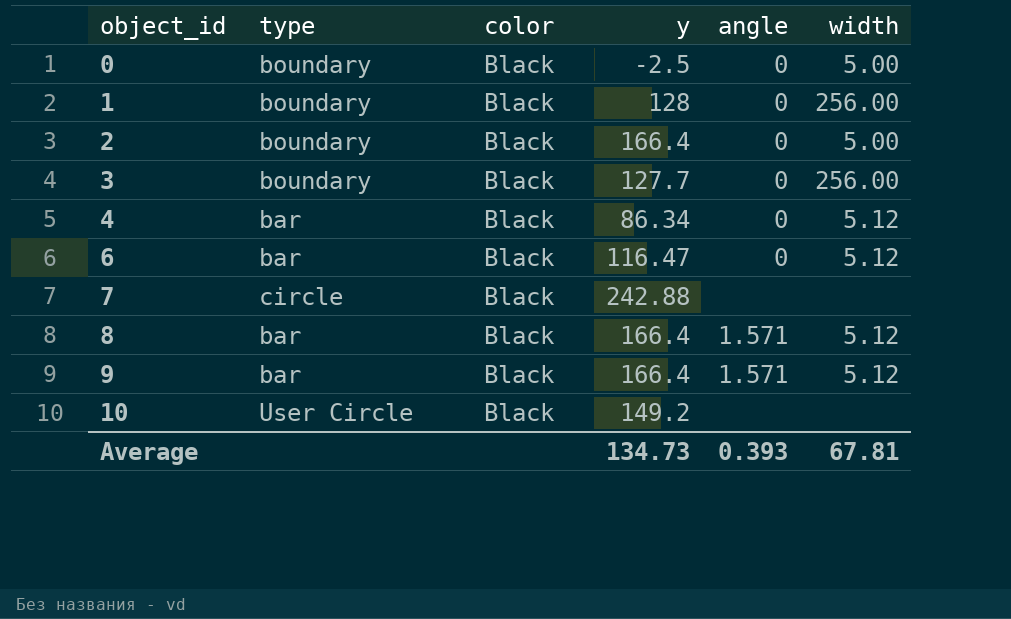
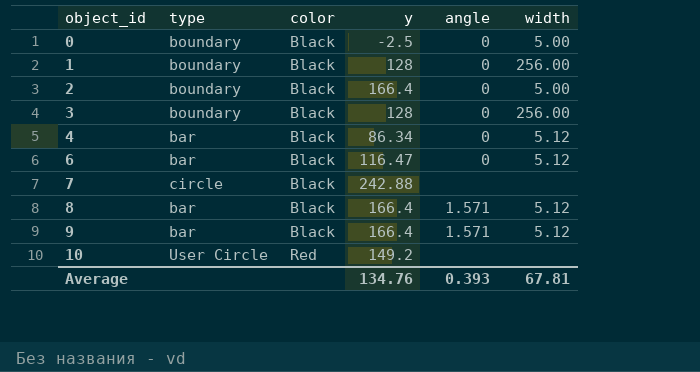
3 | y: 127.7 -> 128
10 | color: Black -> Red
Average | y: 134.73 -> 134.76

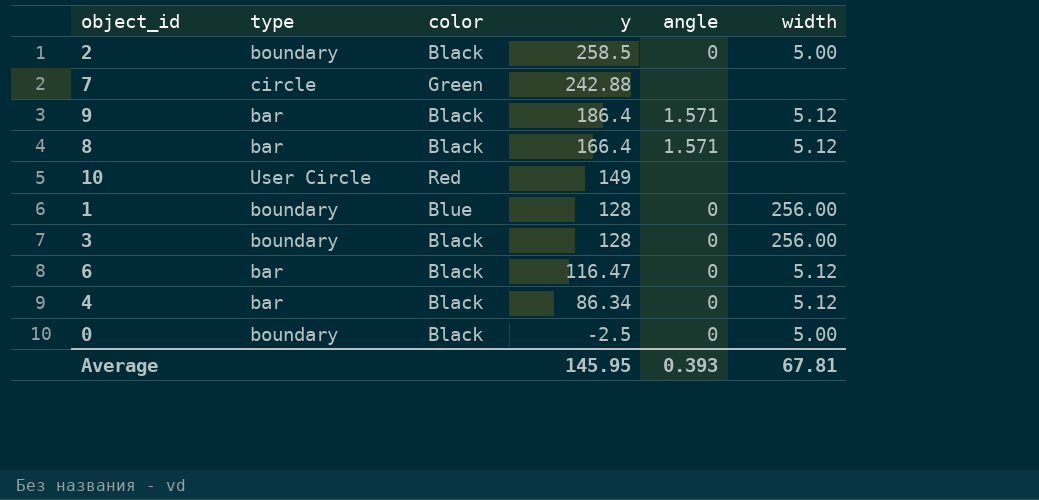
row order: object_id ascending -> y descending
2 | y: 166.4 -> 258.5
7 | color: Black -> Green
9 | y: 166.4 -> 186.4
10 | y: 149.2 -> 149
1 | color: Black -> Blue
Average | y: 134.76 -> 145.95

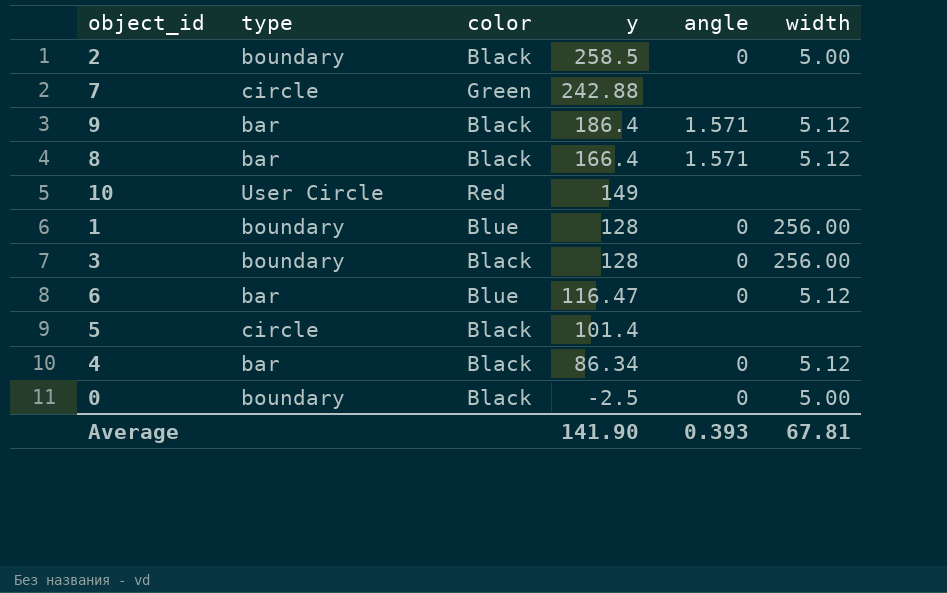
6 | color: Black -> Blue
row 5: none -> circle | Black | 101.4 | none | none
Average | y: 145.95 -> 141.90

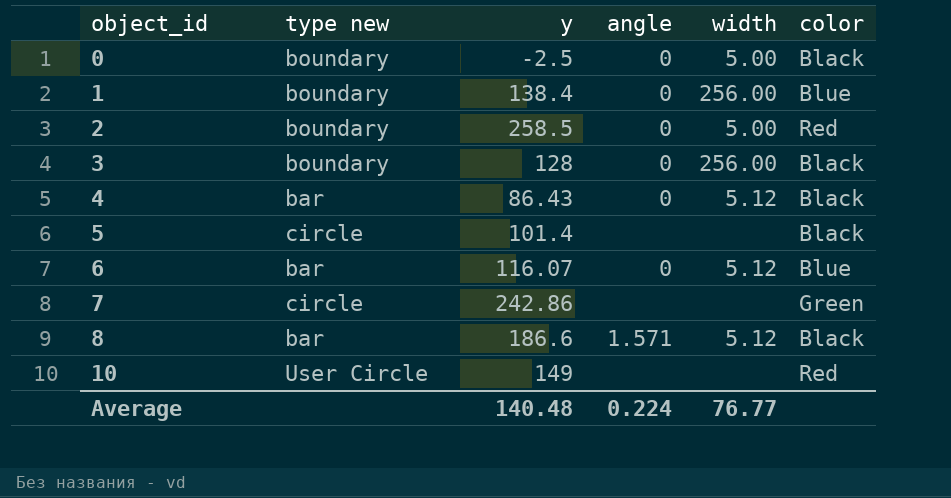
row order: y descending -> object_id ascending
column name: type -> type new
column color | position: 3 -> 6
row 9: bar | Black | 186.4 | 1.571 | 5.12 -> none
1 | y: 128 -> 138.4
2 | color: Black -> Red
4 | y: 86.34 -> 86.43
6 | y: 116.47 -> 116.07
7 | y: 242.88 -> 242.86
8 | y: 166.4 -> 186.6
Average | y: 141.90 -> 140.48
Average | angle: 0.393 -> 0.224
Average | width: 67.81 -> 76.77

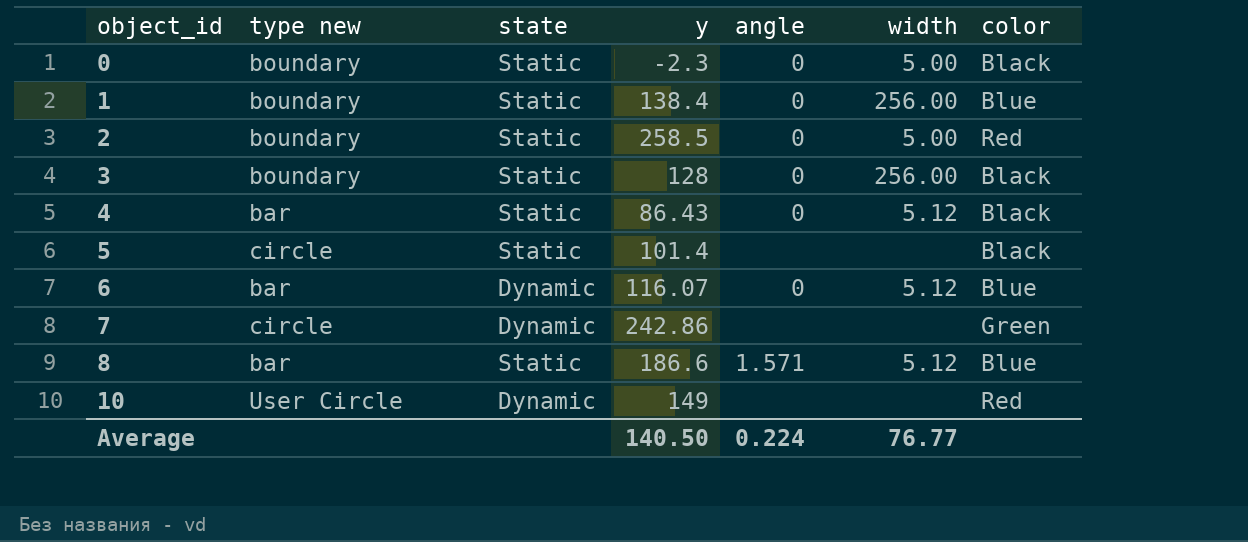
column state | position: none -> 3
0 | y: -2.5 -> -2.3
8 | color: Black -> Blue
Average | y: 140.48 -> 140.50

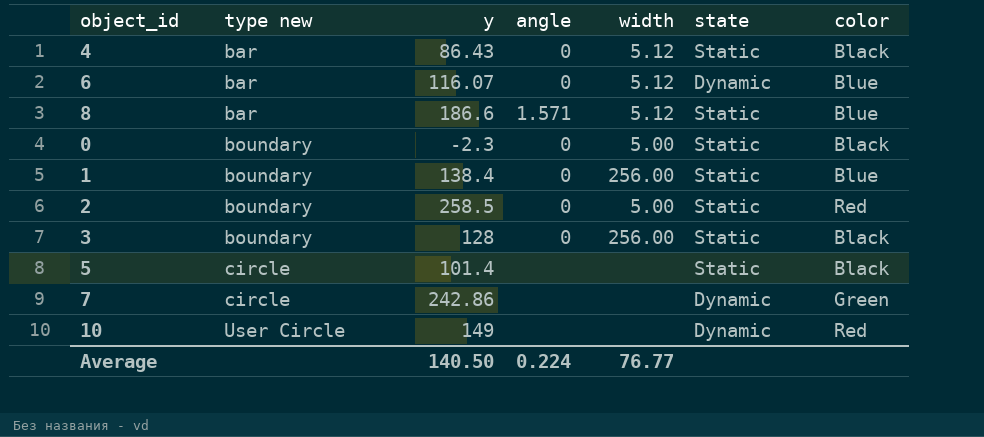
row order: object_id ascending -> type new ascending
column state | position: 3 -> 6

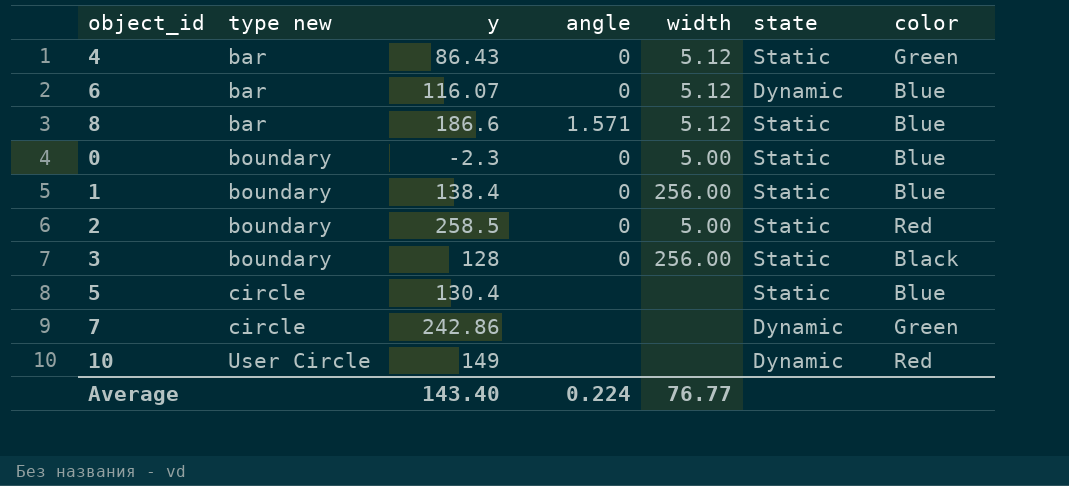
4 | color: Black -> Green
0 | color: Black -> Blue
5 | y: 101.4 -> 130.4
5 | color: Black -> Blue
Average | y: 140.50 -> 143.40

